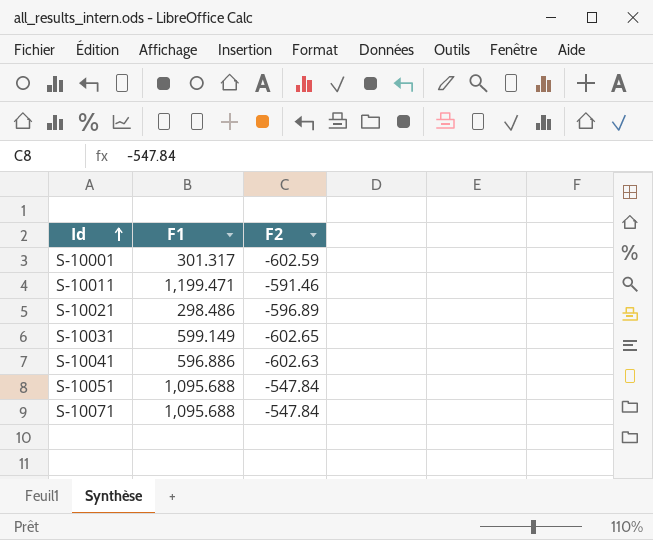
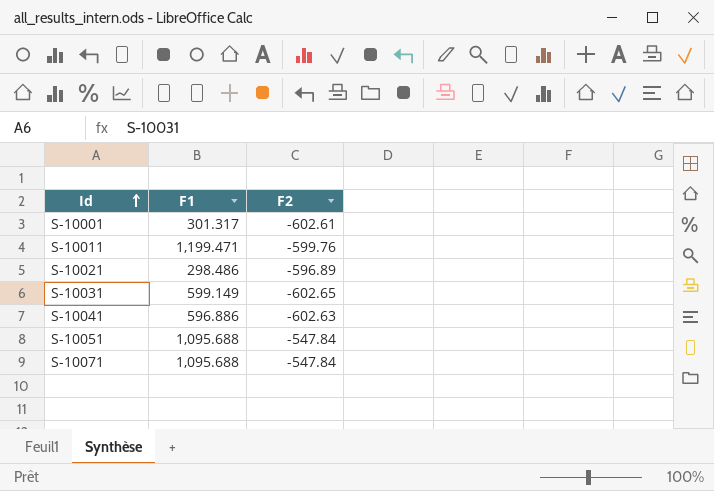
S-10001 | F2: -602.59 -> -602.61
S-10011 | F2: -591.46 -> -599.76

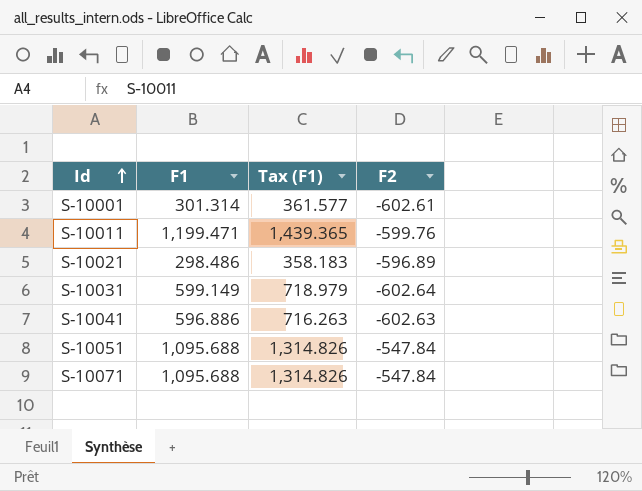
column Tax (F1) | formula: none -> [F1] * 1.2
S-10001 | F1: 301.317 -> 301.314
S-10031 | F2: -602.65 -> -602.64

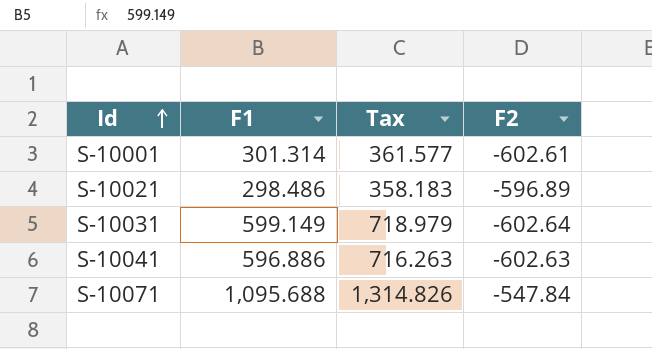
column name: Tax (F1) -> Tax
row S-10011: 1,199.471 | 1,439.365 | -599.76 -> none
row S-10051: 1,095.688 | 1,314.826 | -547.84 -> none

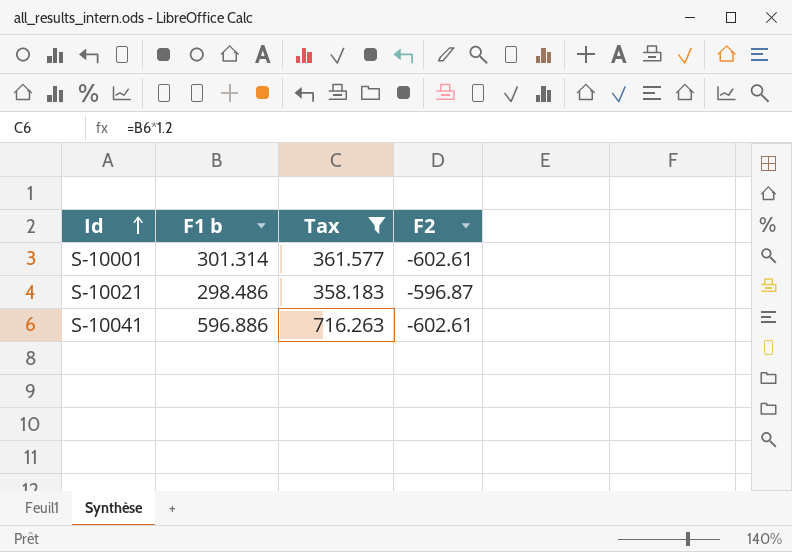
filter: none -> Tax <= 716.263
column name: F1 -> F1 b
S-10021 | F2: -596.89 -> -596.87
S-10041 | F2: -602.63 -> -602.61

